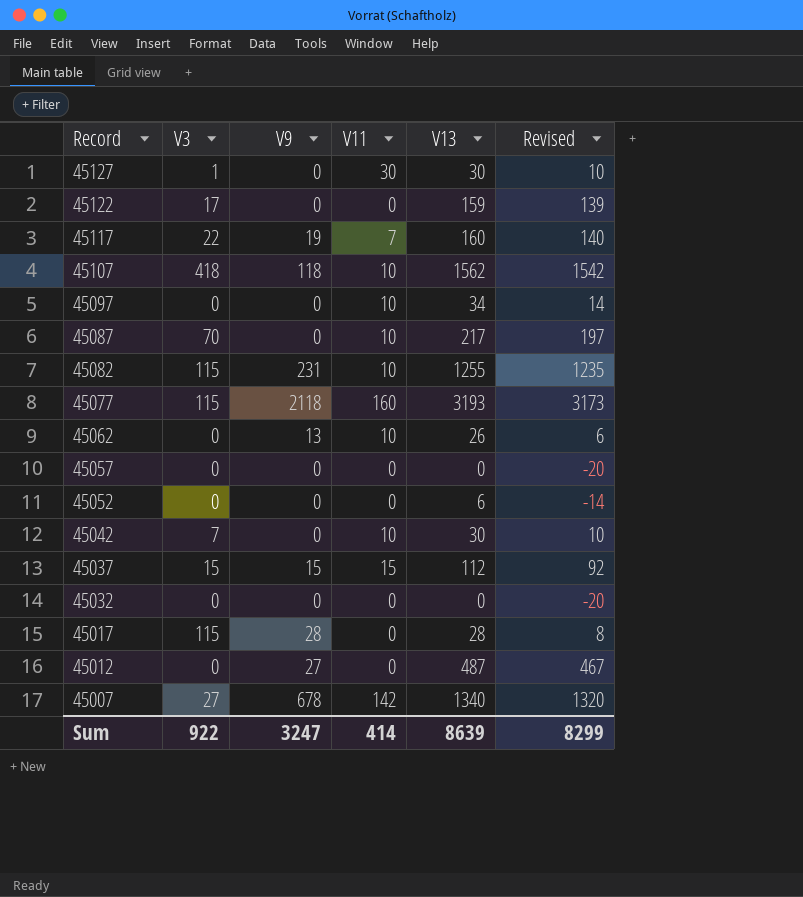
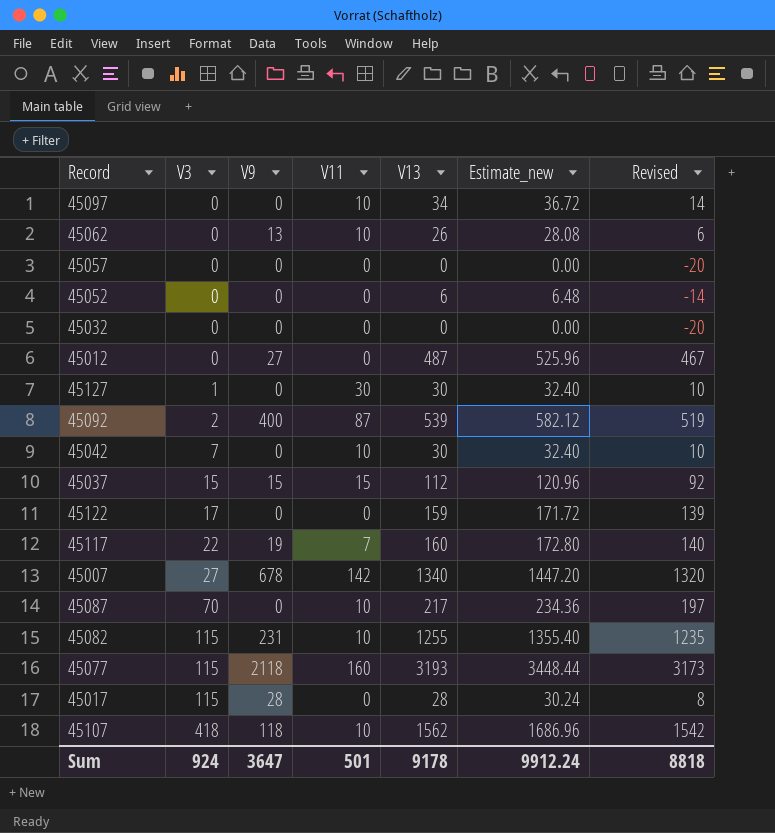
row order: Record descending -> V3 ascending
column Estimate_new | formula: none -> [V13] * 1.08
row 45092: none -> 2 | 400 | 87 | 539 | 582.12 | 519
Sum | V3: 922 -> 924
Sum | V9: 3247 -> 3647
Sum | V11: 414 -> 501
Sum | V13: 8639 -> 9178
Sum | Revised: 8299 -> 8818

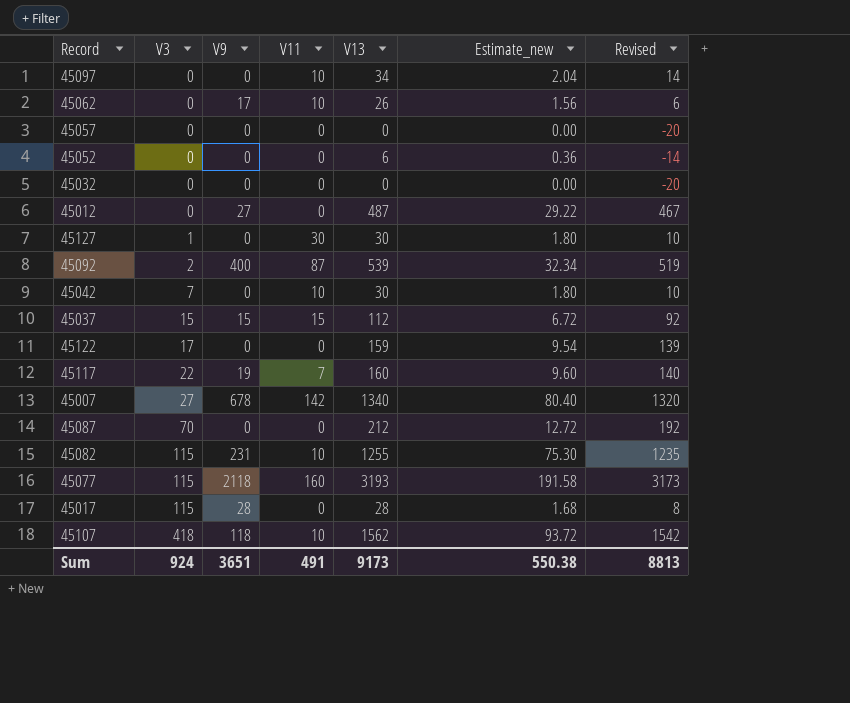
column Estimate_new | formula: [V13] * 1.08 -> [V13] * 0.06
45062 | V9: 13 -> 17
45087 | V11: 10 -> 0
45087 | V13: 217 -> 212
45087 | Revised: 197 -> 192
Sum | V9: 3647 -> 3651
Sum | V11: 501 -> 491
Sum | V13: 9178 -> 9173
Sum | Estimate_new: 9912.24 -> 550.38
Sum | Revised: 8818 -> 8813

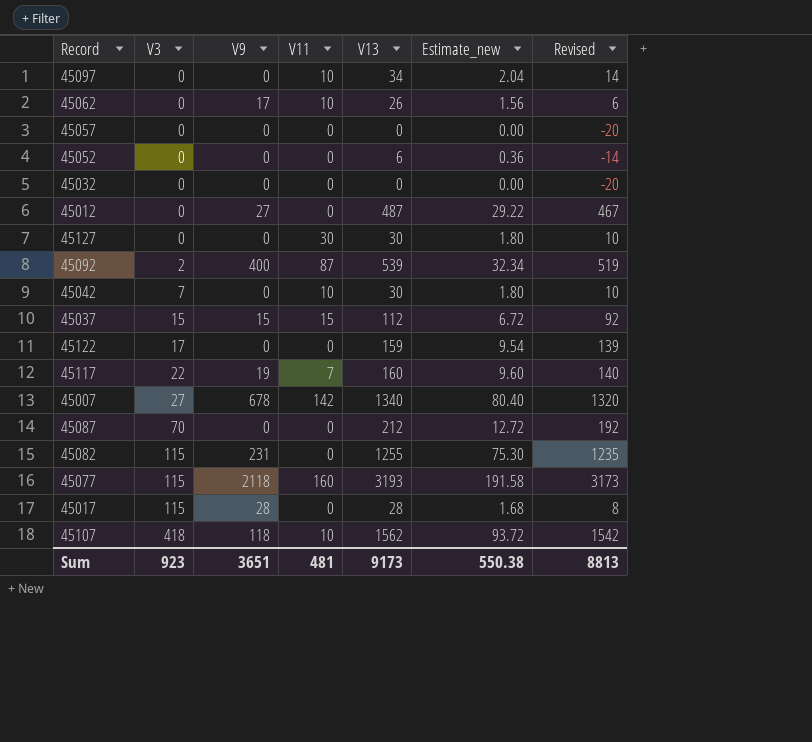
45127 | V3: 1 -> 0
45082 | V11: 10 -> 0
Sum | V3: 924 -> 923
Sum | V11: 491 -> 481

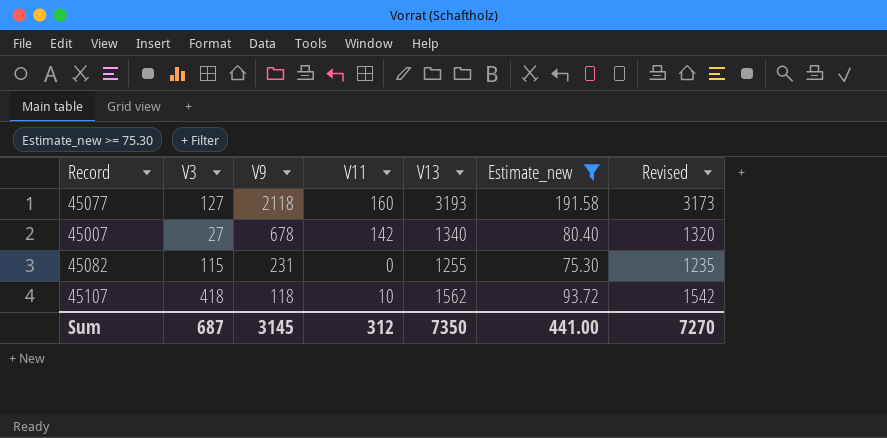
filter: none -> Estimate_new >= 75.30
row order: V3 ascending -> V9 descending
45077 | V3: 115 -> 127
Sum | V3: 923 -> 687
Sum | V9: 3651 -> 3145
Sum | V11: 481 -> 312
Sum | V13: 9173 -> 7350
Sum | Estimate_new: 550.38 -> 441.00
Sum | Revised: 8813 -> 7270

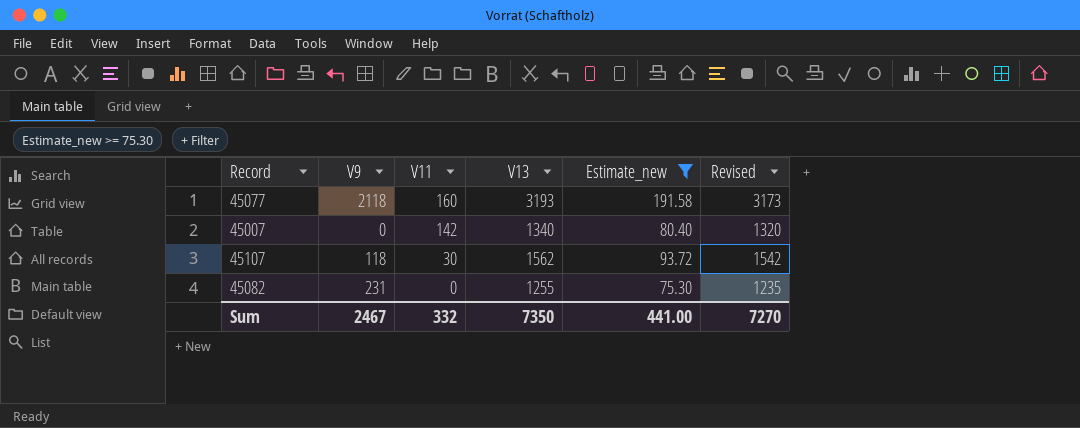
row order: V9 descending -> V11 descending
column V3 | position: 2 -> none
45007 | V9: 678 -> 0
45107 | V11: 10 -> 30
Sum | V9: 3145 -> 2467
Sum | V11: 312 -> 332

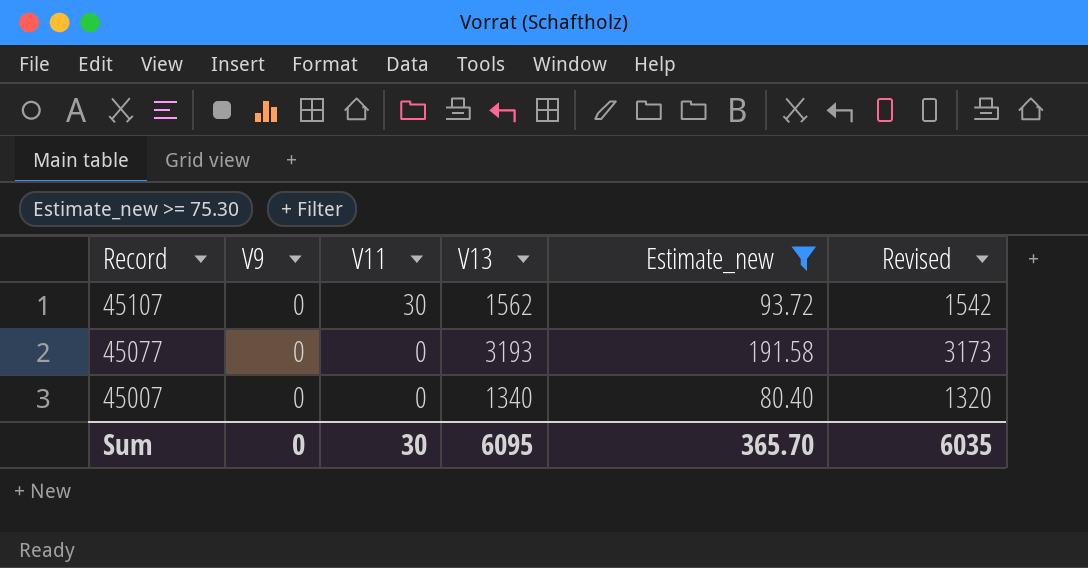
row order: V11 descending -> Record descending
row 45082: 231 | 0 | 1255 | 75.30 | 1235 -> none
45107 | V9: 118 -> 0
45077 | V9: 2118 -> 0
45077 | V11: 160 -> 0
45007 | V11: 142 -> 0
Sum | V9: 2467 -> 0
Sum | V11: 332 -> 30
Sum | V13: 7350 -> 6095
Sum | Estimate_new: 441.00 -> 365.70
Sum | Revised: 7270 -> 6035

